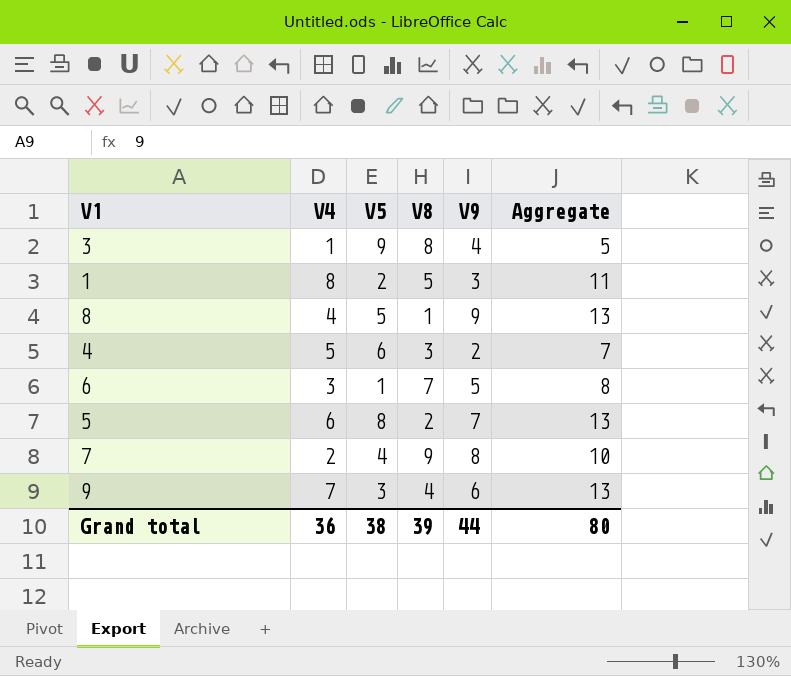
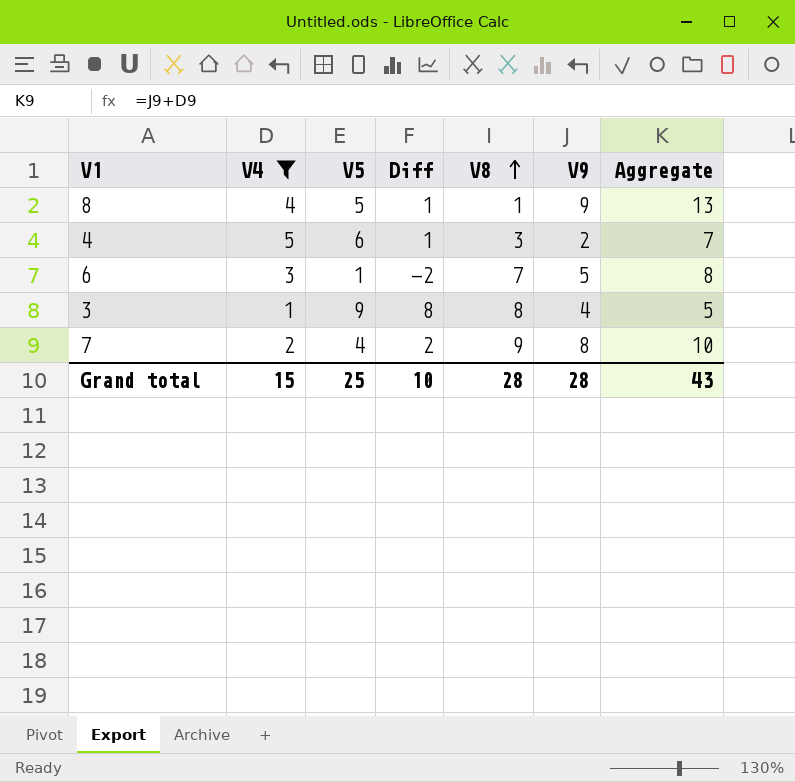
filter: none -> V4 <= 5
row order: none -> V8 ascending
column Diff | formula: none -> [V5] - [V4]
Grand total | V4: 36 -> 15
Grand total | V5: 38 -> 25
Grand total | V8: 39 -> 28
Grand total | V9: 44 -> 28
Grand total | Aggregate: 80 -> 43

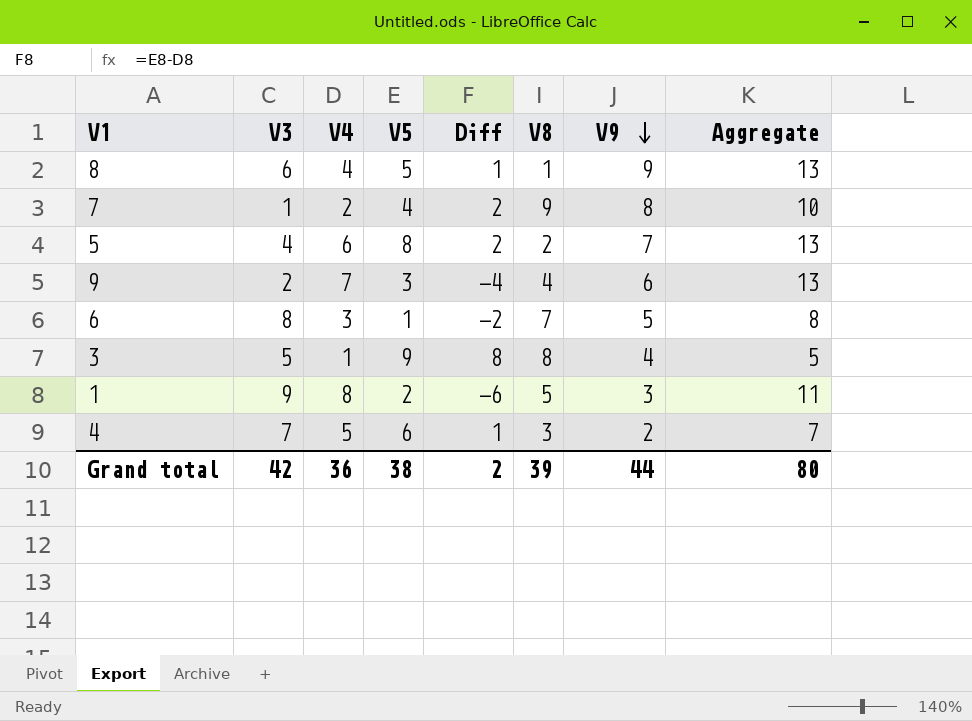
filter: V4 <= 5 -> none
row order: V8 ascending -> V9 descending
column V3 | position: none -> 2
Grand total | V4: 15 -> 36
Grand total | V5: 25 -> 38
Grand total | Diff: 10 -> 2
Grand total | V8: 28 -> 39
Grand total | V9: 28 -> 44
Grand total | Aggregate: 43 -> 80

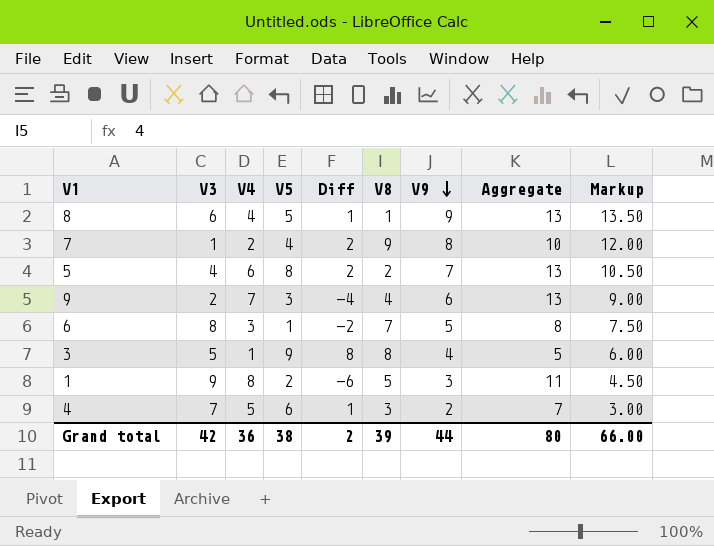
column Markup | formula: none -> [V9] * 1.5

